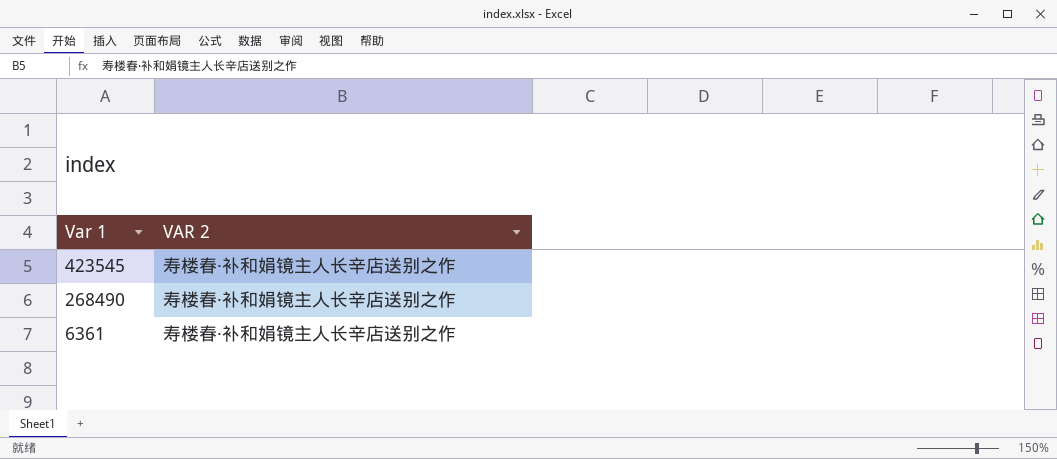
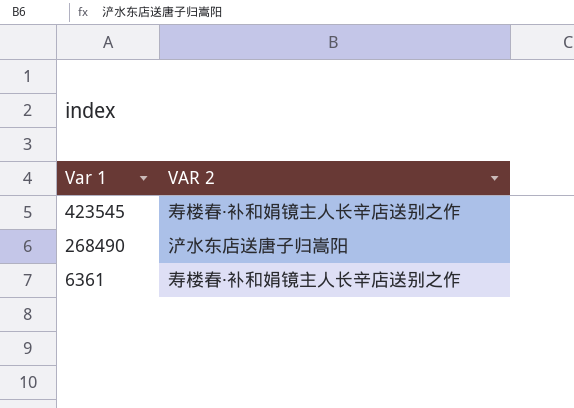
268490 | VAR 2: 寿楼春·补和娟镜主人长辛店送别之作 -> 浐水东店送唐子归嵩阳

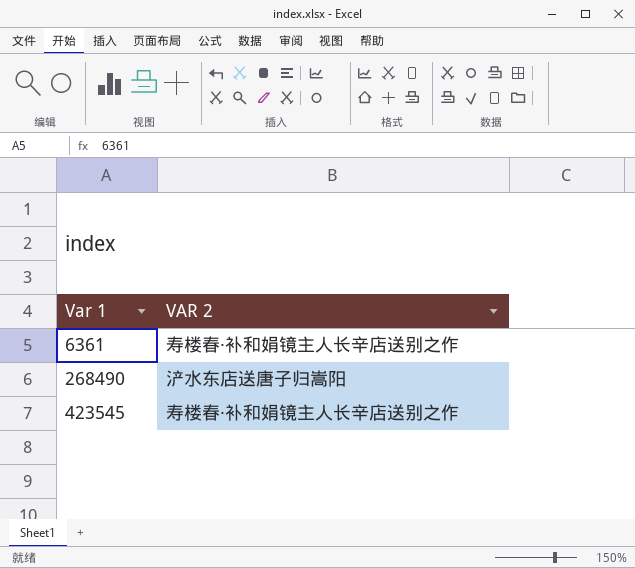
row order: Var 1 descending -> Var 1 ascending

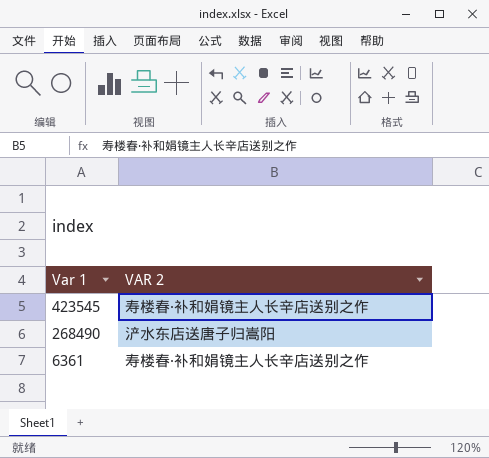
row order: Var 1 ascending -> Var 1 descending

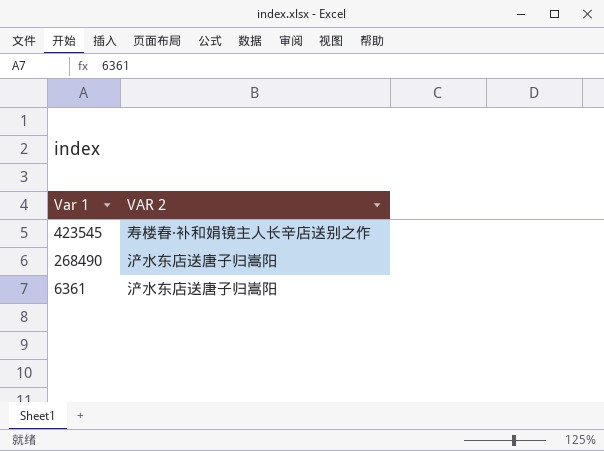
6361 | VAR 2: 寿楼春·补和娟镜主人长辛店送别之作 -> 浐水东店送唐子归嵩阳

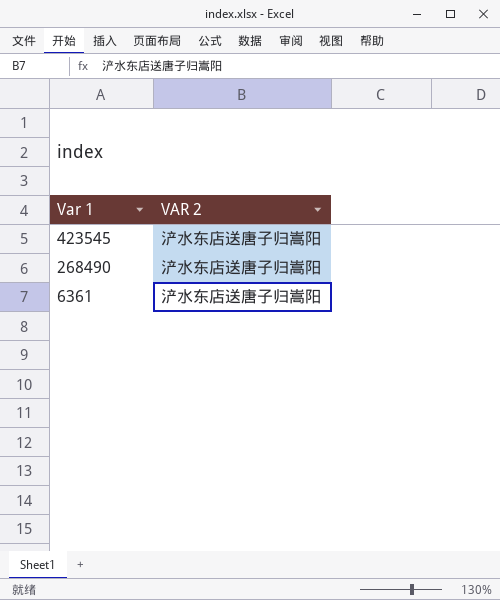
423545 | VAR 2: 寿楼春·补和娟镜主人长辛店送别之作 -> 浐水东店送唐子归嵩阳

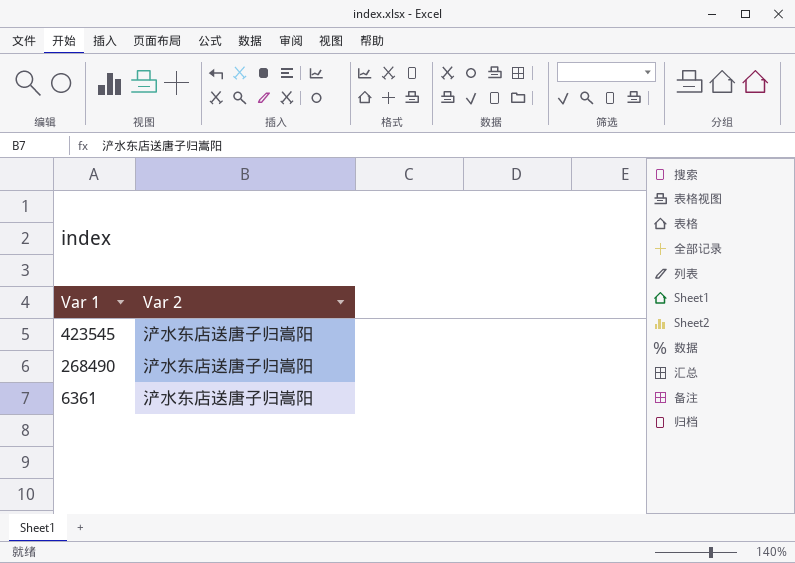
column name: VAR 2 -> Var 2

